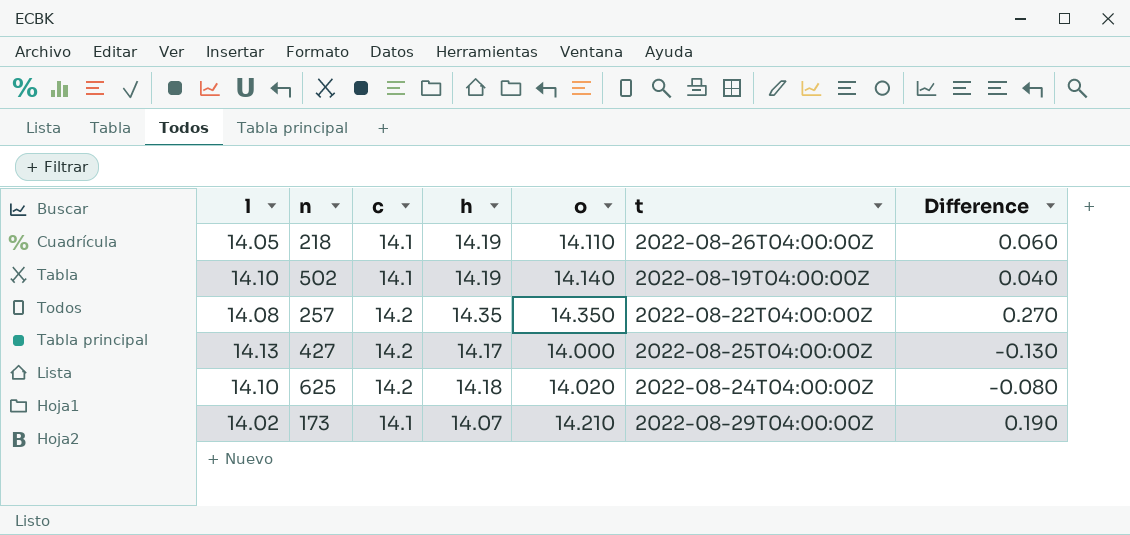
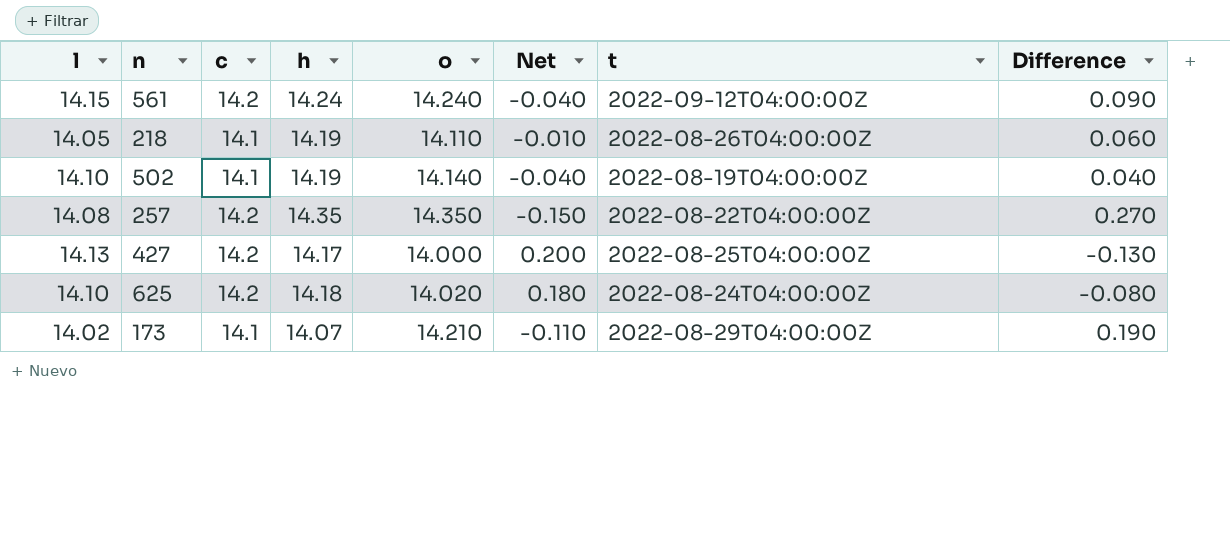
column Net | formula: none -> [c] - [o]
row 561: none -> 14.15 | 14.2 | 14.24 | 14.240 | -0.040 | 2022-09-12T04:00:00Z | 0.090

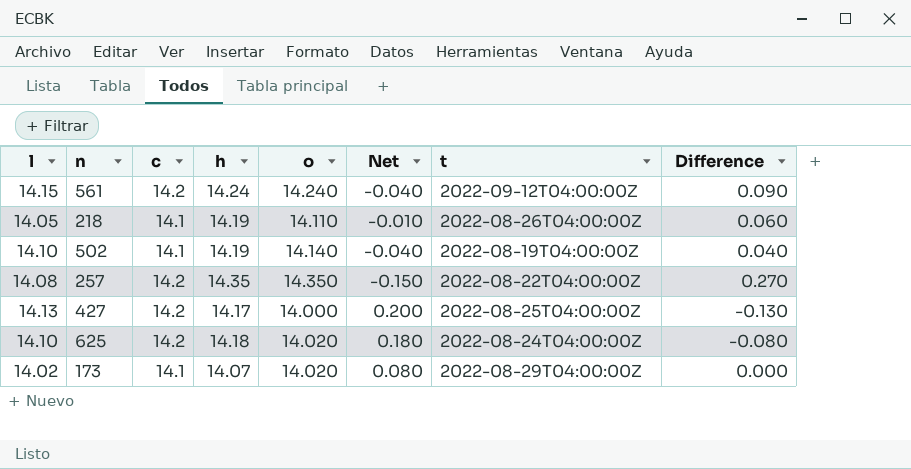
173 | o: 14.210 -> 14.020
173 | Net: -0.110 -> 0.080
173 | Difference: 0.190 -> 0.000

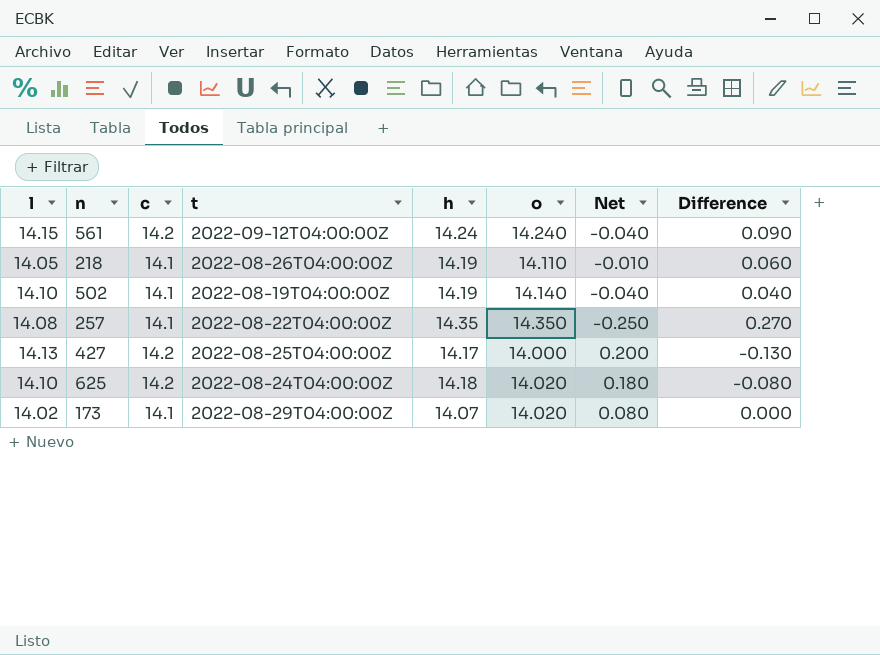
column t | position: 7 -> 4
257 | c: 14.2 -> 14.1
257 | Net: -0.150 -> -0.250

